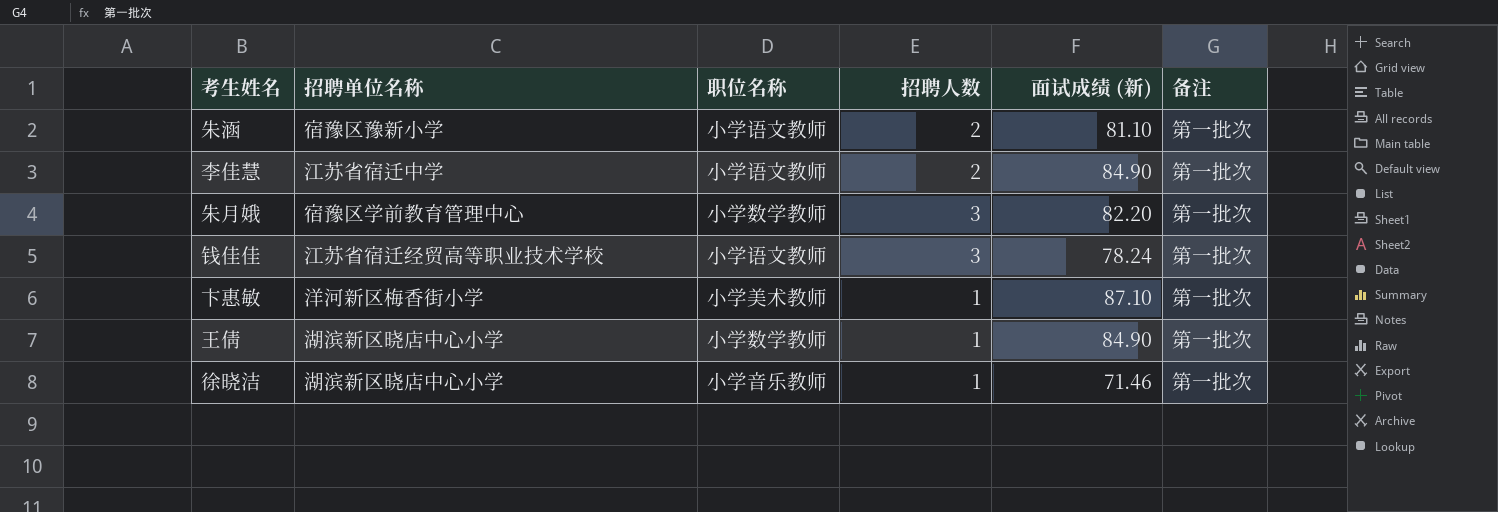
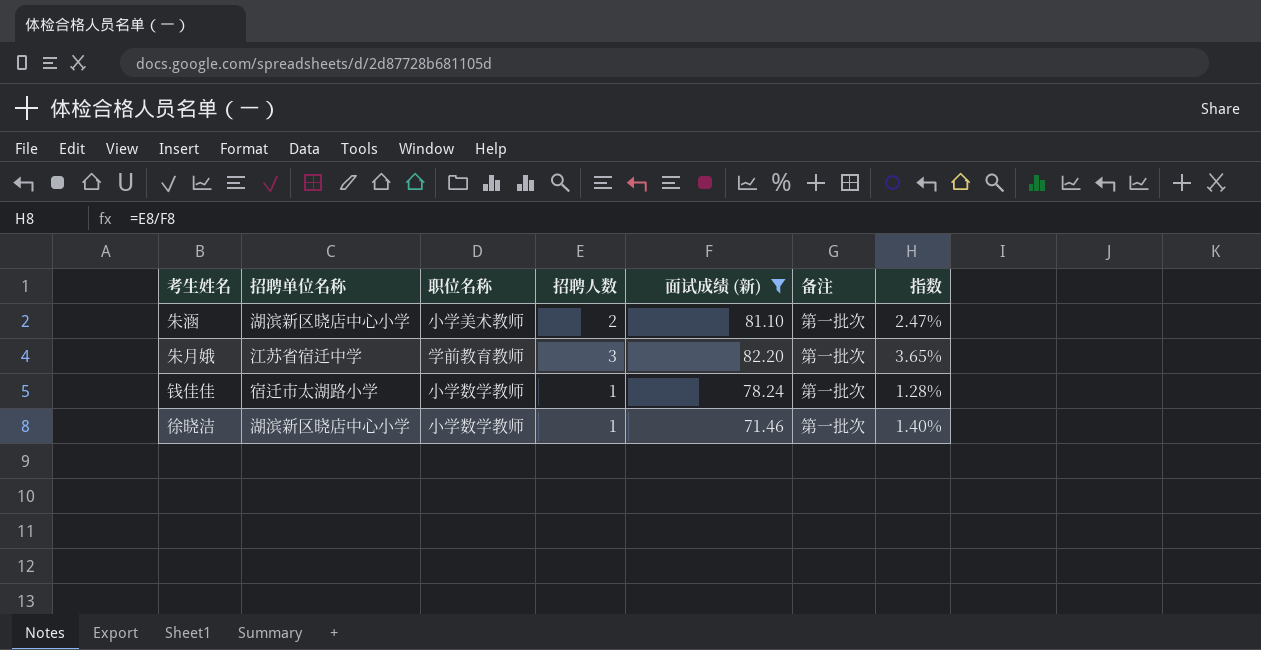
filter: none -> 面试成绩 (新) <= 82.20
column 指数 | formula: none -> [招聘人数] / [面试成绩 (新)]
朱涵 | 招聘单位名称: 宿豫区豫新小学 -> 湖滨新区晓店中心小学
朱涵 | 职位名称: 小学语文教师 -> 小学美术教师
朱月娥 | 招聘单位名称: 宿豫区学前教育管理中心 -> 江苏省宿迁中学
朱月娥 | 职位名称: 小学数学教师 -> 学前教育教师
钱佳佳 | 招聘单位名称: 江苏省宿迁经贸高等职业技术学校 -> 宿迁市太湖路小学
钱佳佳 | 职位名称: 小学语文教师 -> 小学数学教师
钱佳佳 | 招聘人数: 3 -> 1
徐晓洁 | 职位名称: 小学音乐教师 -> 小学数学教师

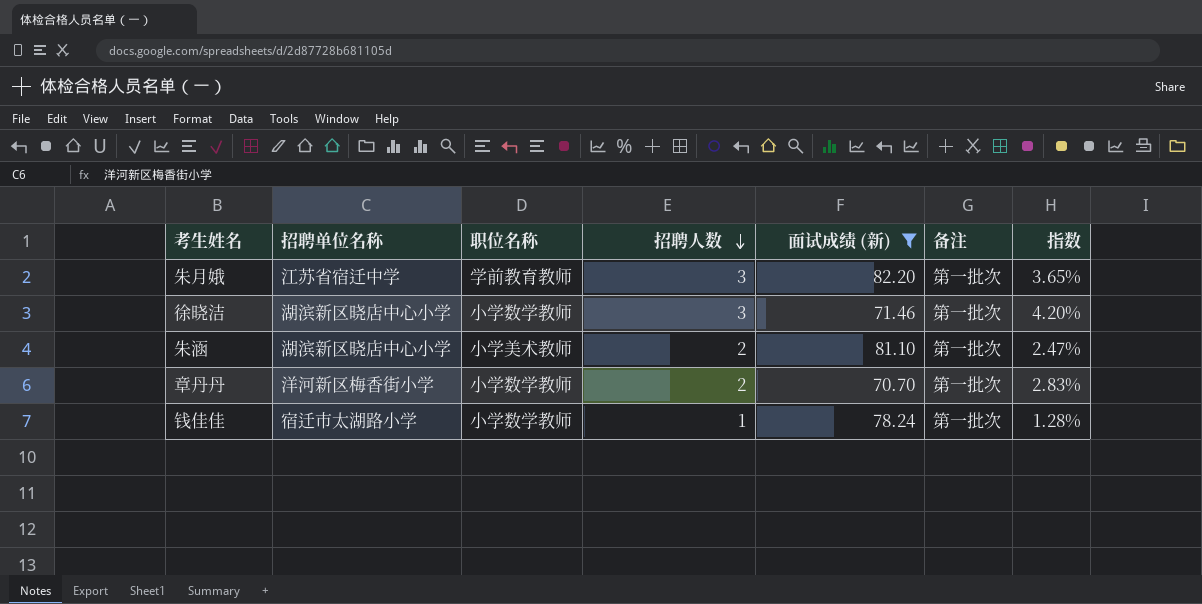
row order: none -> 招聘人数 descending
徐晓洁 | 招聘人数: 1 -> 3
徐晓洁 | 指数: 1.40% -> 4.20%
row 章丹丹: none -> 洋河新区梅香街小学 | 小学数学教师 | 2 | 70.70 | 第一批次 | 2.83%

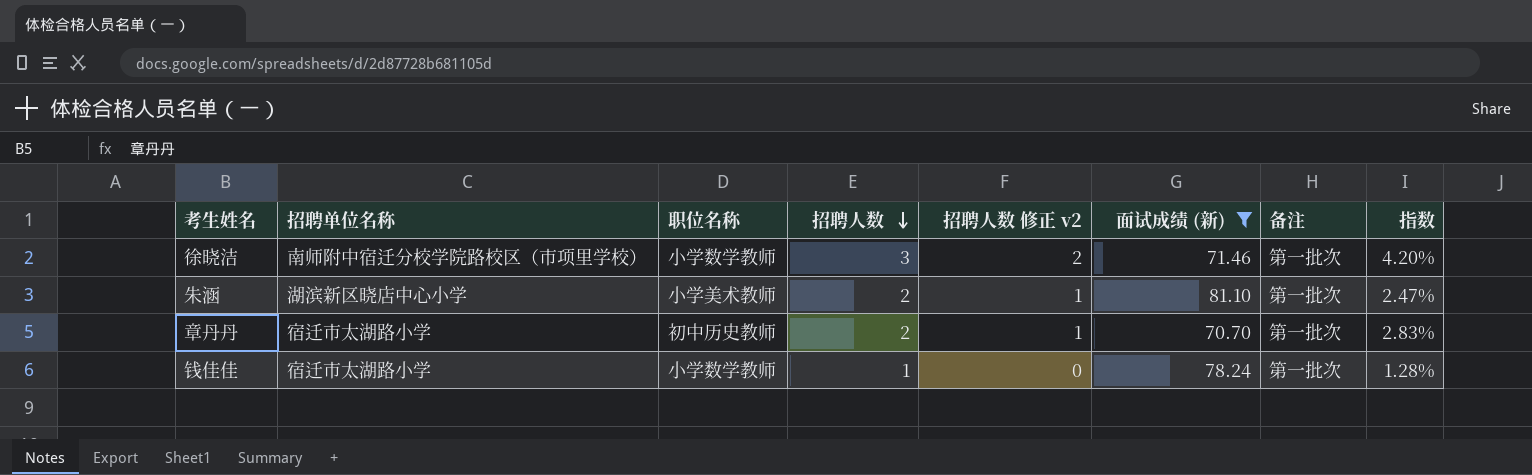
column 招聘人数 修正 v2 | formula: none -> [招聘人数] - 1
row 朱月娥: 江苏省宿迁中学 | 学前教育教师 | 3 | 82.20 | 第一批次 | 3.65% -> none
徐晓洁 | 招聘单位名称: 湖滨新区晓店中心小学 -> 南师附中宿迁分校学院路校区（市项里学校）
章丹丹 | 招聘单位名称: 洋河新区梅香街小学 -> 宿迁市太湖路小学
章丹丹 | 职位名称: 小学数学教师 -> 初中历史教师

